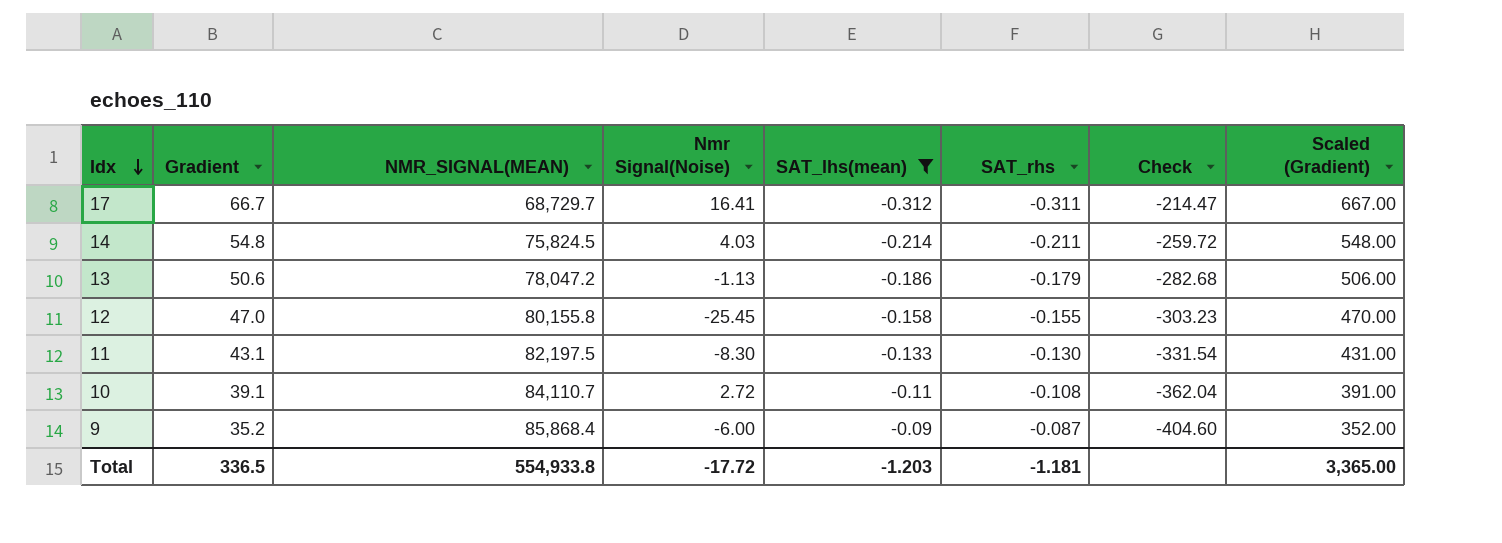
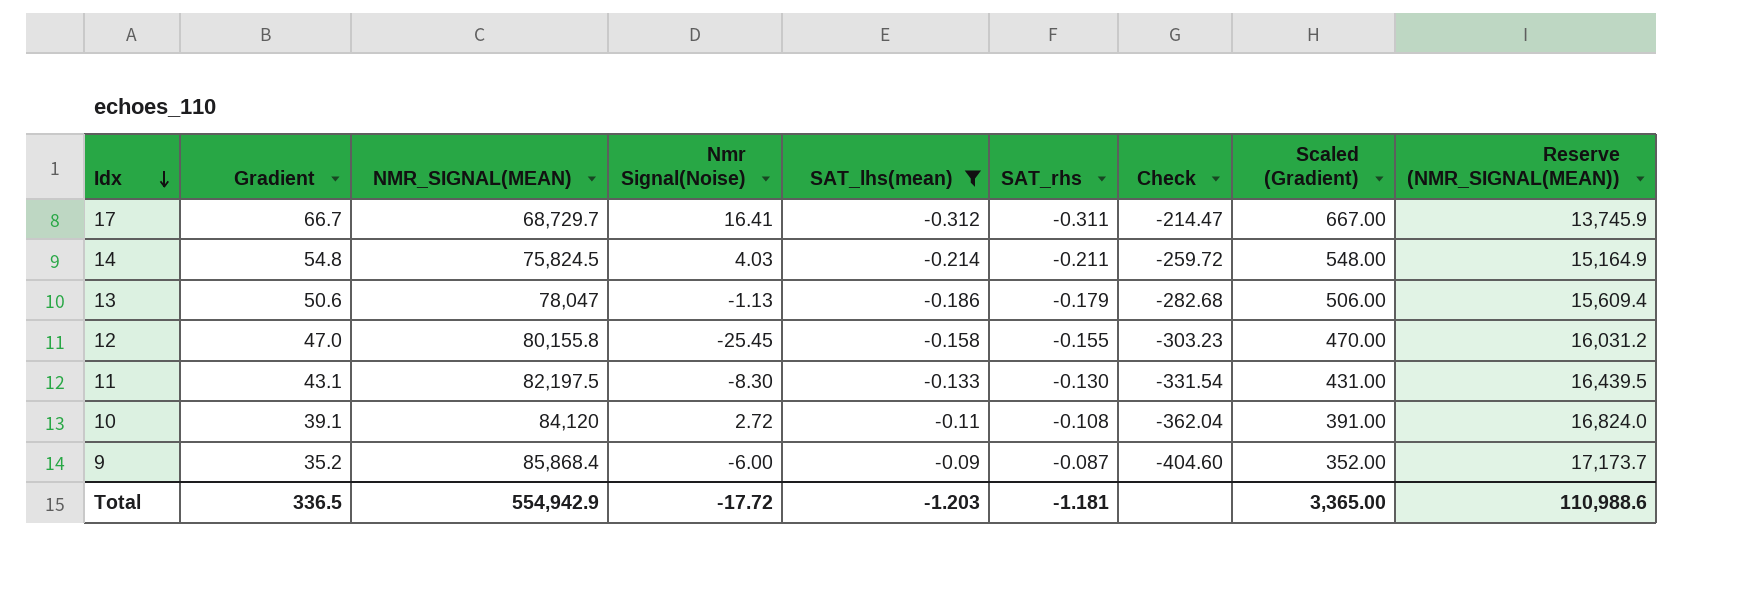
column Reserve (NMR_SIGNAL(MEAN)) | formula: none -> [NMR_SIGNAL(MEAN)] * 0.2
13 | NMR_SIGNAL(MEAN): 78,047.2 -> 78,047
10 | NMR_SIGNAL(MEAN): 84,110.7 -> 84,120
Total | NMR_SIGNAL(MEAN): 554,933.8 -> 554,942.9

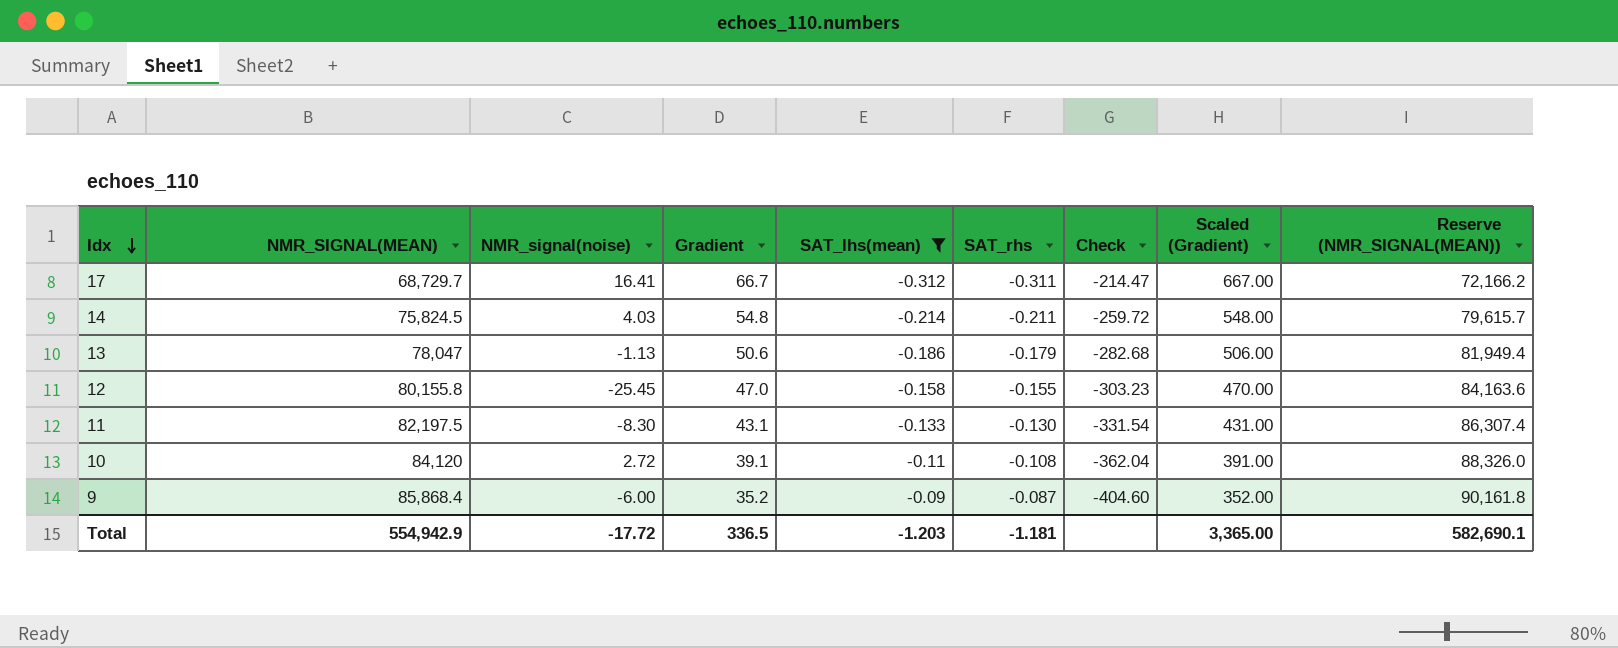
column name: Nmr Signal(Noise) -> NMR_signal(noise)
column Gradient | position: 2 -> 4
column Reserve (NMR_SIGNAL(MEAN)) | formula: [NMR_SIGNAL(MEAN)] * 0.2 -> [NMR_SIGNAL(MEAN)] * 1.05
Total | Reserve (NMR_SIGNAL(MEAN)): 110,988.6 -> 582,690.1

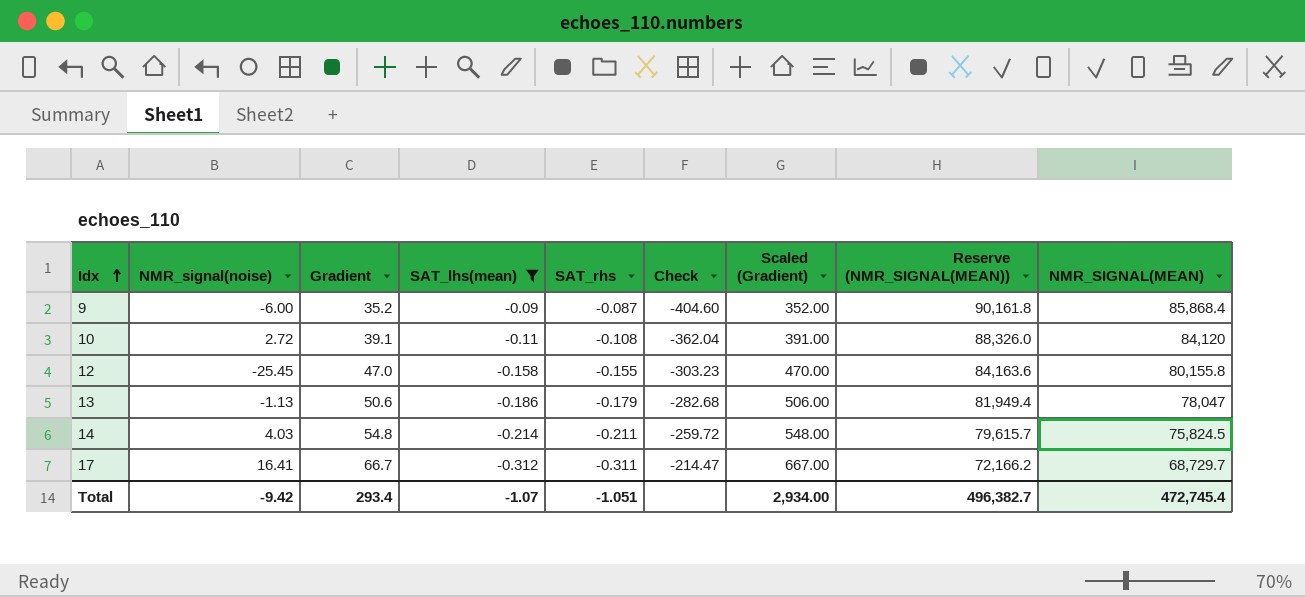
row order: Idx descending -> Idx ascending
column NMR_SIGNAL(MEAN) | position: 2 -> 9
row 11: 82,197.5 | -8.30 | 43.1 | -0.133 | -0.130 | -331.54 | 431.00 | 86,307.4 -> none
Total | NMR_signal(noise): -17.72 -> -9.42
Total | Gradient: 336.5 -> 293.4
Total | SAT_lhs(mean): -1.203 -> -1.07
Total | SAT_rhs: -1.181 -> -1.051
Total | Scaled (Gradient): 3,365.00 -> 2,934.00
Total | Reserve (NMR_SIGNAL(MEAN)): 582,690.1 -> 496,382.7
Total | NMR_SIGNAL(MEAN): 554,942.9 -> 472,745.4

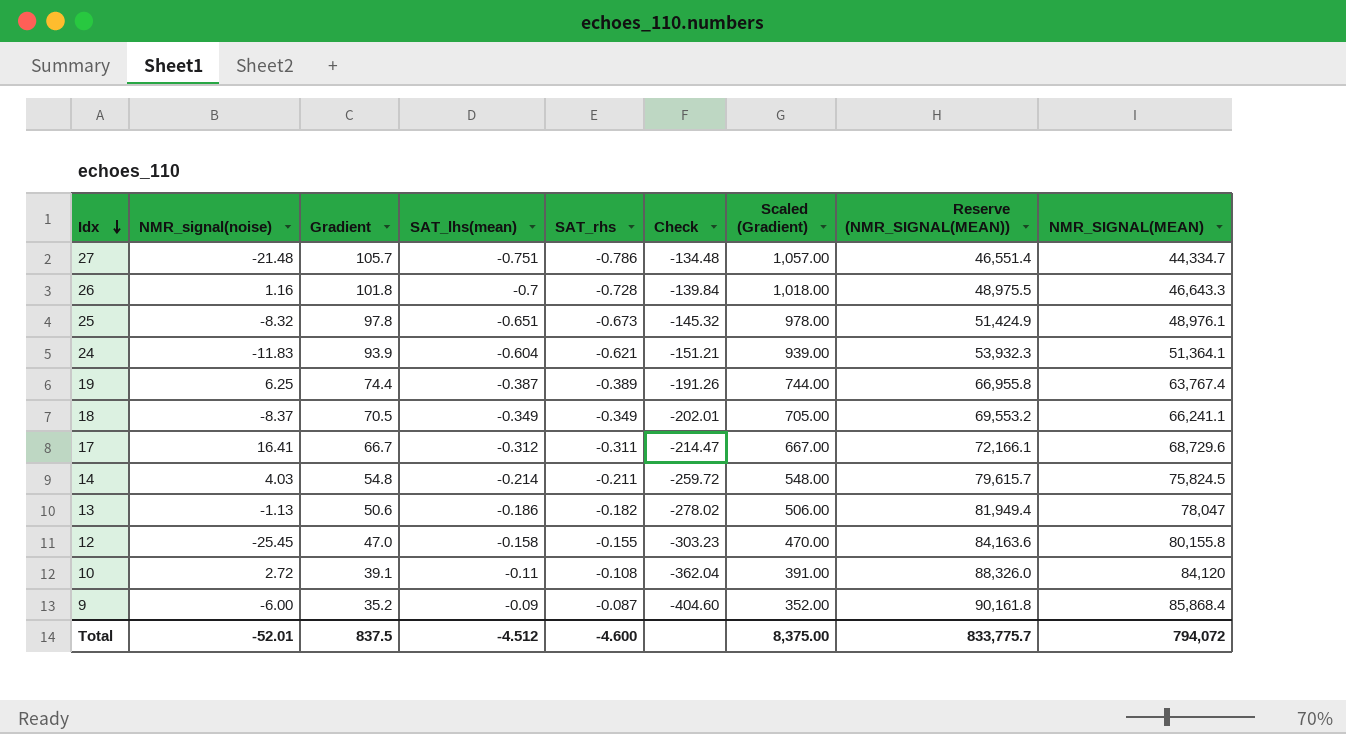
filter: SAT_lhs(mean) >= -0.312 -> none
row order: Idx ascending -> Idx descending
17 | Reserve (NMR_SIGNAL(MEAN)): 72,166.2 -> 72,166.1
17 | NMR_SIGNAL(MEAN): 68,729.7 -> 68,729.6
13 | SAT_rhs: -0.179 -> -0.182
13 | Check: -282.68 -> -278.02
Total | NMR_signal(noise): -9.42 -> -52.01
Total | Gradient: 293.4 -> 837.5
Total | SAT_lhs(mean): -1.07 -> -4.512
Total | SAT_rhs: -1.051 -> -4.600
Total | Scaled (Gradient): 2,934.00 -> 8,375.00
Total | Reserve (NMR_SIGNAL(MEAN)): 496,382.7 -> 833,775.7
Total | NMR_SIGNAL(MEAN): 472,745.4 -> 794,072

